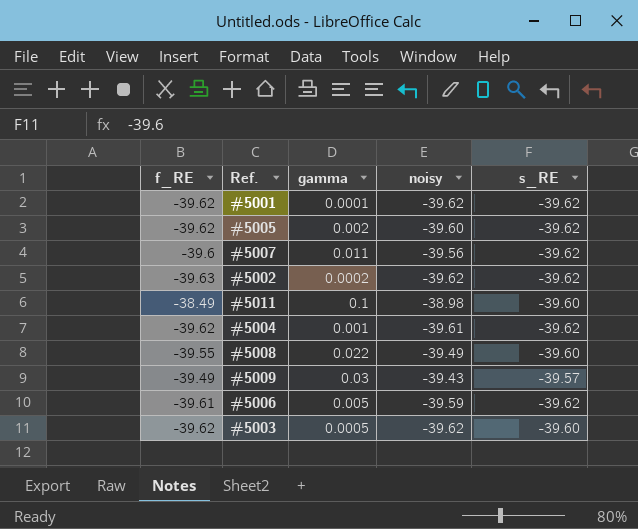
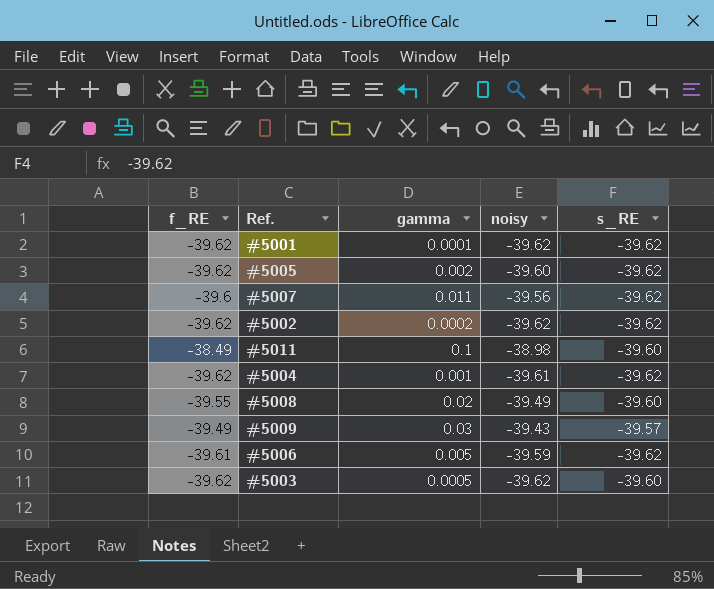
#5002 | f_RE: -39.63 -> -39.62
#5008 | gamma: 0.022 -> 0.02

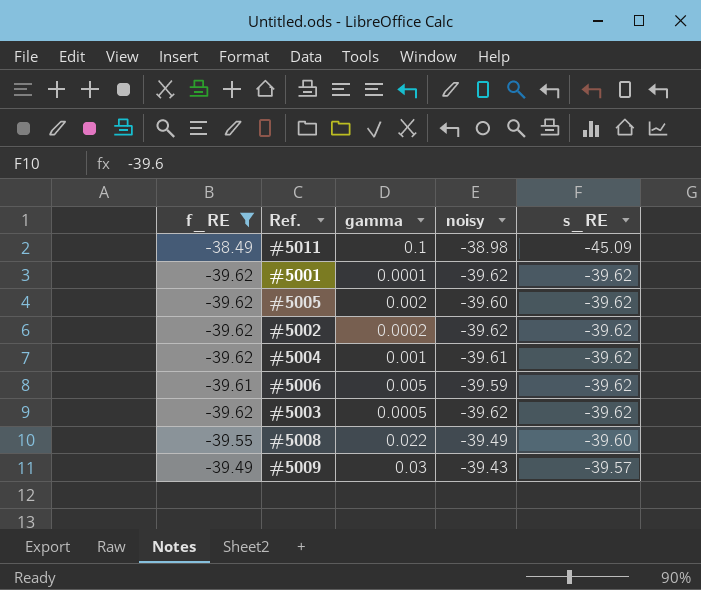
filter: none -> f_RE != -39.6
row order: none -> s_RE ascending
#5011 | s_RE: -39.60 -> -45.09
#5003 | s_RE: -39.60 -> -39.62
#5008 | gamma: 0.02 -> 0.022

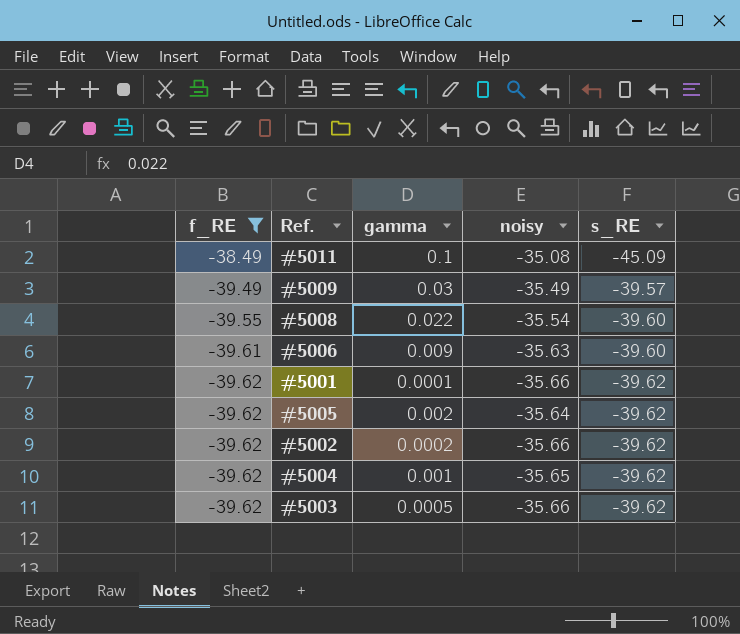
row order: s_RE ascending -> f_RE descending
#5011 | noisy: -38.98 -> -35.08
#5009 | noisy: -39.43 -> -35.49
#5008 | noisy: -39.49 -> -35.54
#5006 | gamma: 0.005 -> 0.009
#5006 | noisy: -39.59 -> -35.63
#5006 | s_RE: -39.62 -> -39.60
#5001 | noisy: -39.62 -> -35.66
#5005 | noisy: -39.60 -> -35.64
#5002 | noisy: -39.62 -> -35.66
#5004 | noisy: -39.61 -> -35.65
#5003 | noisy: -39.62 -> -35.66

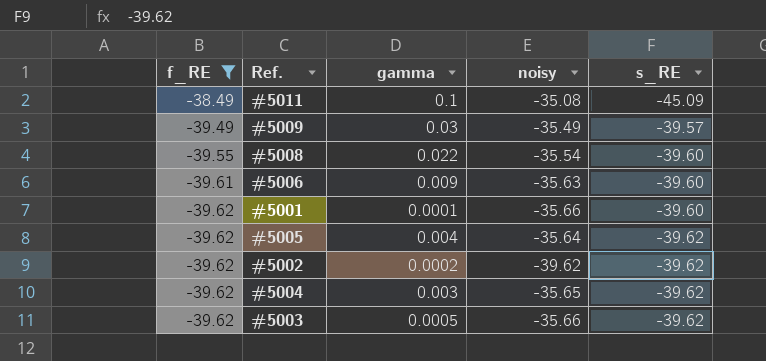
#5001 | s_RE: -39.62 -> -39.60
#5005 | gamma: 0.002 -> 0.004
#5002 | noisy: -35.66 -> -39.62
#5004 | gamma: 0.001 -> 0.003

